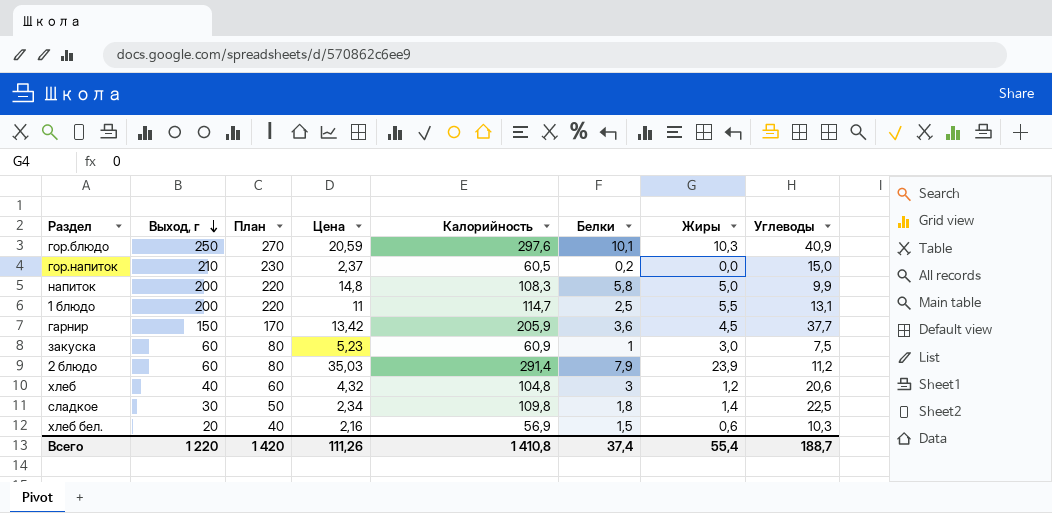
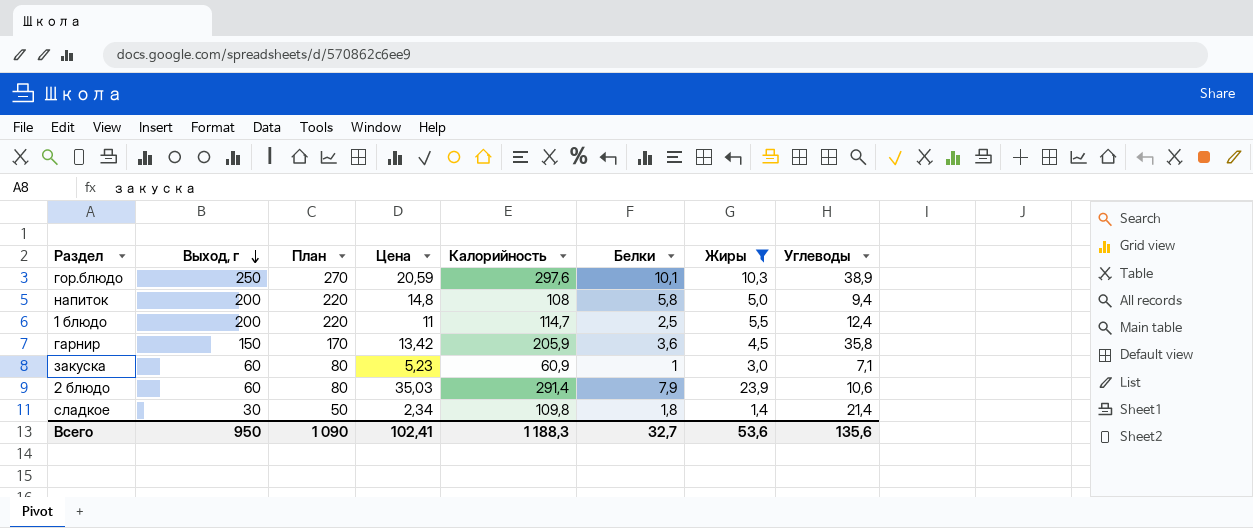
filter: none -> Жиры >= 1,4
гор.блюдо | Углеводы: 40,9 -> 38,9
напиток | Калорийность: 108,3 -> 108
напиток | Углеводы: 9,9 -> 9,4
1 блюдо | Углеводы: 13,1 -> 12,4
гарнир | Углеводы: 37,7 -> 35,8
закуска | Углеводы: 7,5 -> 7,1
2 блюдо | Углеводы: 11,2 -> 10,6
сладкое | Углеводы: 22,5 -> 21,4
Всего | Выход, г: 1 220 -> 950
Всего | План: 1 420 -> 1 090
Всего | Цена: 111,26 -> 102,41
Всего | Калорийность: 1 410,8 -> 1 188,3
Всего | Белки: 37,4 -> 32,7
Всего | Жиры: 55,4 -> 53,6
Всего | Углеводы: 188,7 -> 135,6

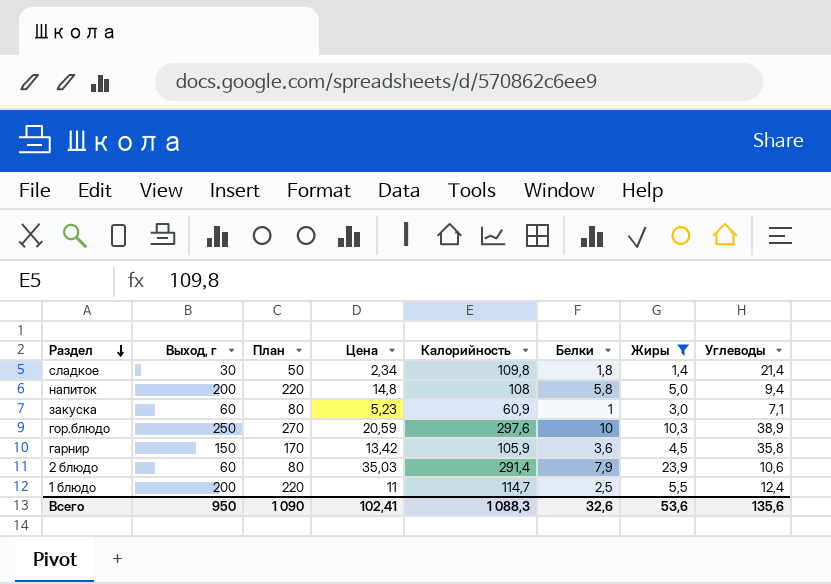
row order: Выход, г descending -> Раздел descending
гор.блюдо | Белки: 10,1 -> 10
гарнир | Калорийность: 205,9 -> 105,9
Всего | Калорийность: 1 188,3 -> 1 088,3
Всего | Белки: 32,7 -> 32,6

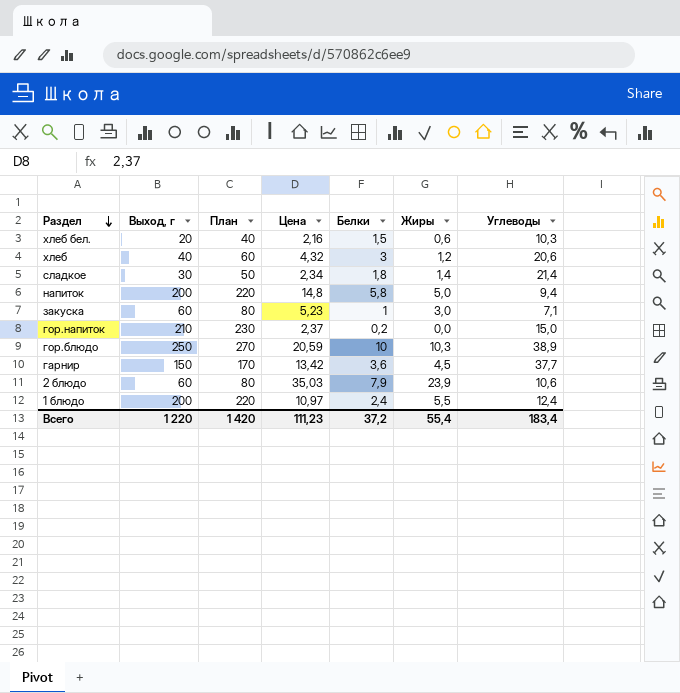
filter: Жиры >= 1,4 -> none
column Калорийность | position: 5 -> none
гарнир | Углеводы: 35,8 -> 37,7
1 блюдо | Цена: 11 -> 10,97
1 блюдо | Белки: 2,5 -> 2,4
Всего | Выход, г: 950 -> 1 220
Всего | План: 1 090 -> 1 420
Всего | Цена: 102,41 -> 111,23
Всего | Белки: 32,6 -> 37,2
Всего | Жиры: 53,6 -> 55,4
Всего | Углеводы: 135,6 -> 183,4

